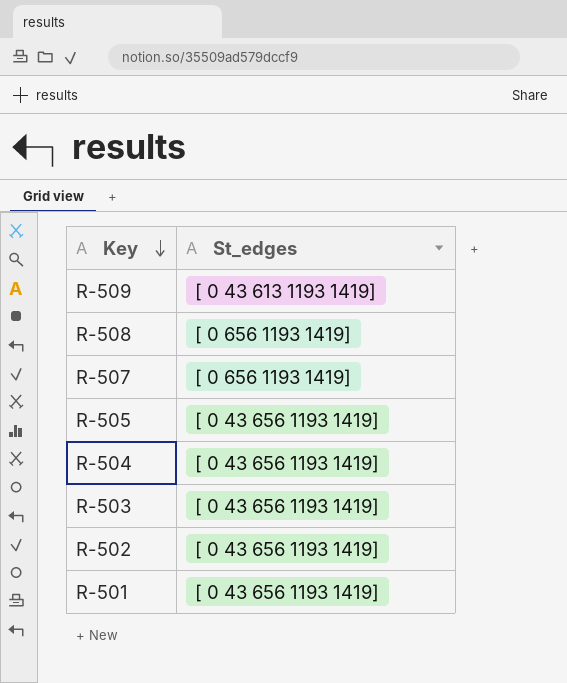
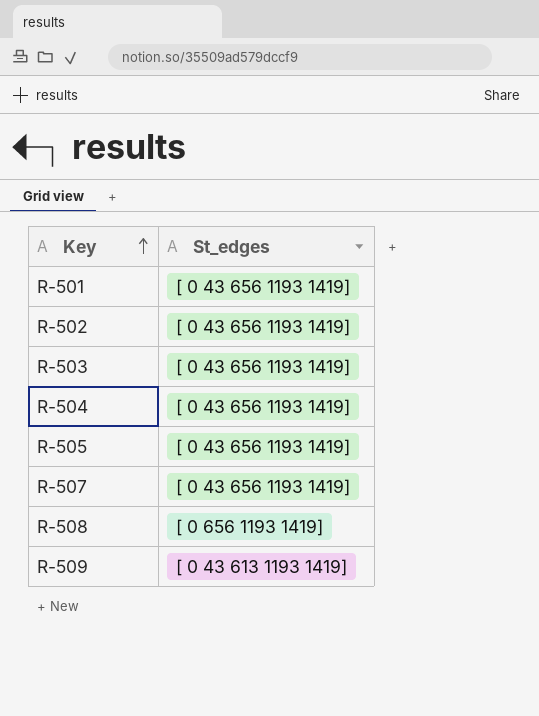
row order: Key descending -> Key ascending
R-507 | St_edges: [ 0 656 1193 1419] -> [ 0 43 656 1193 1419]

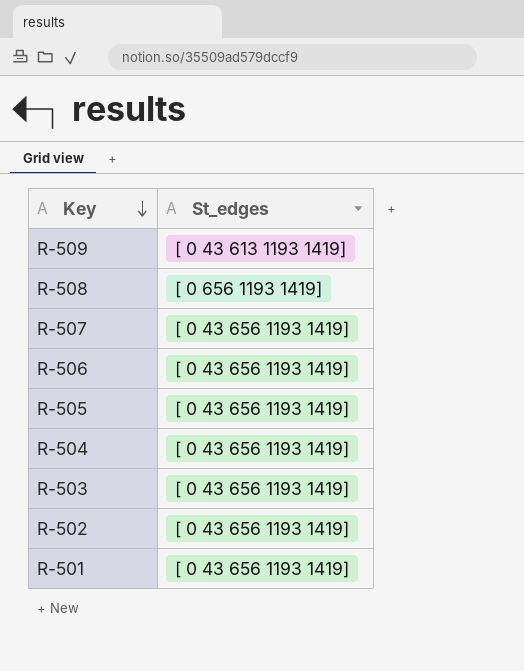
row order: Key ascending -> Key descending
row R-506: none -> [ 0 43 656 1193 1419]

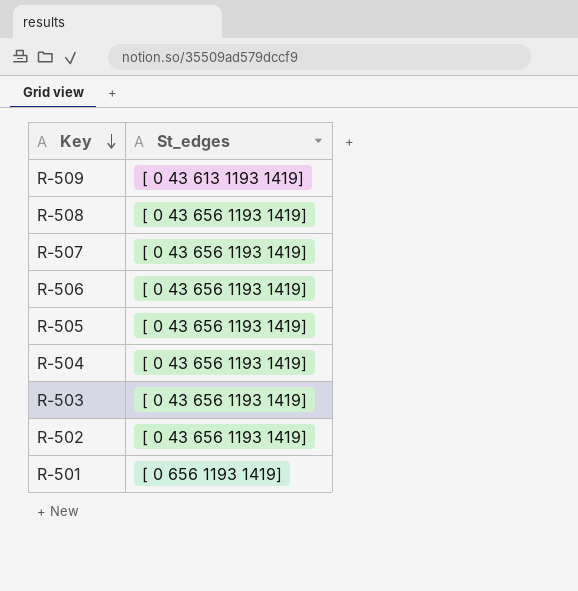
R-508 | St_edges: [ 0 656 1193 1419] -> [ 0 43 656 1193 1419]
R-501 | St_edges: [ 0 43 656 1193 1419] -> [ 0 656 1193 1419]

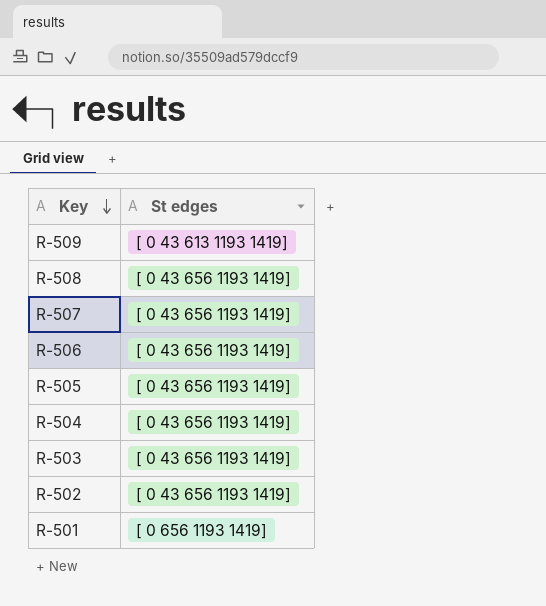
column name: St_edges -> St edges

